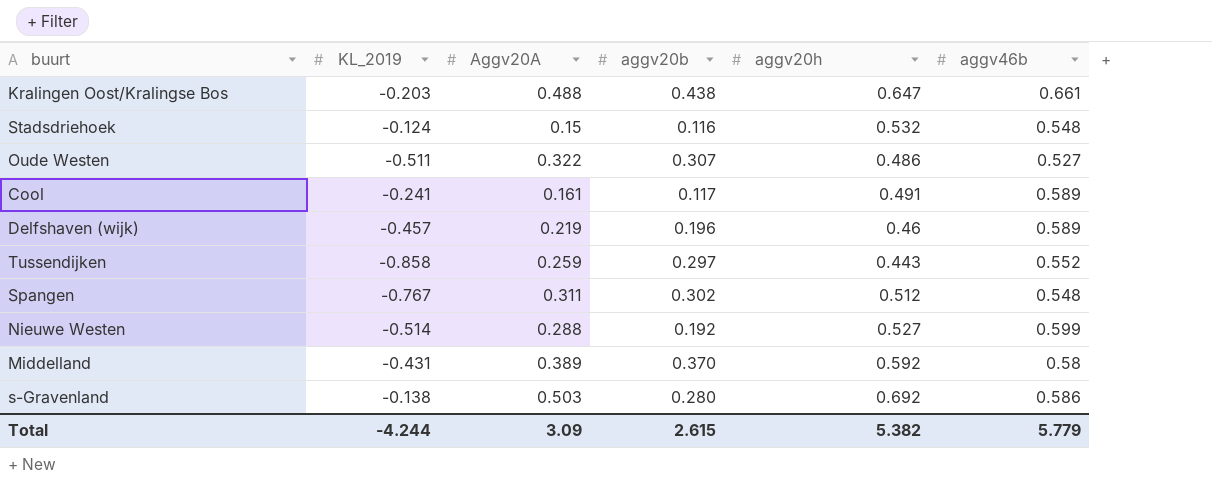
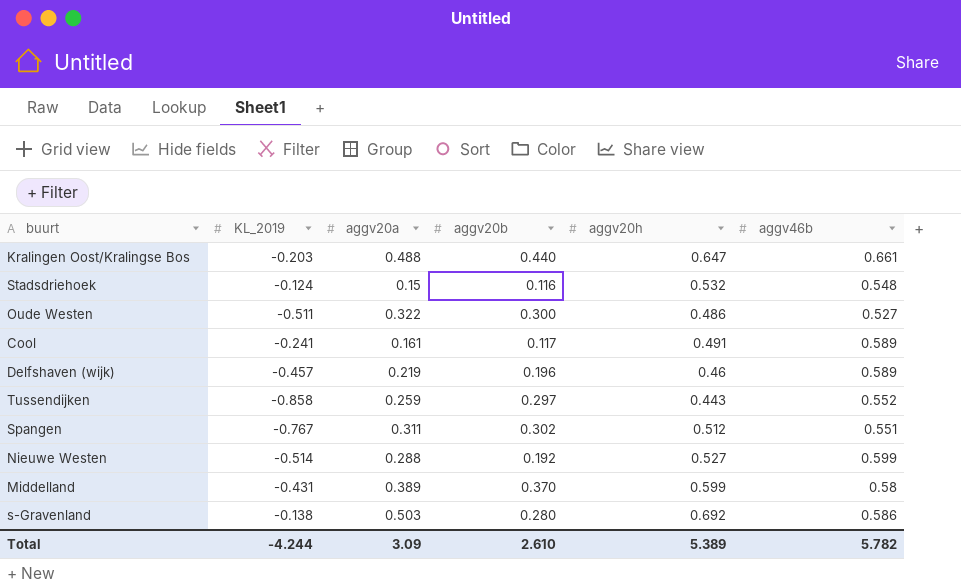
column name: Aggv20A -> aggv20a
Kralingen Oost/Kralingse Bos | aggv20b: 0.438 -> 0.440
Oude Westen | aggv20b: 0.307 -> 0.300
Spangen | aggv46b: 0.548 -> 0.551
Middelland | aggv20h: 0.592 -> 0.599
Total | aggv20b: 2.615 -> 2.610
Total | aggv20h: 5.382 -> 5.389
Total | aggv46b: 5.779 -> 5.782

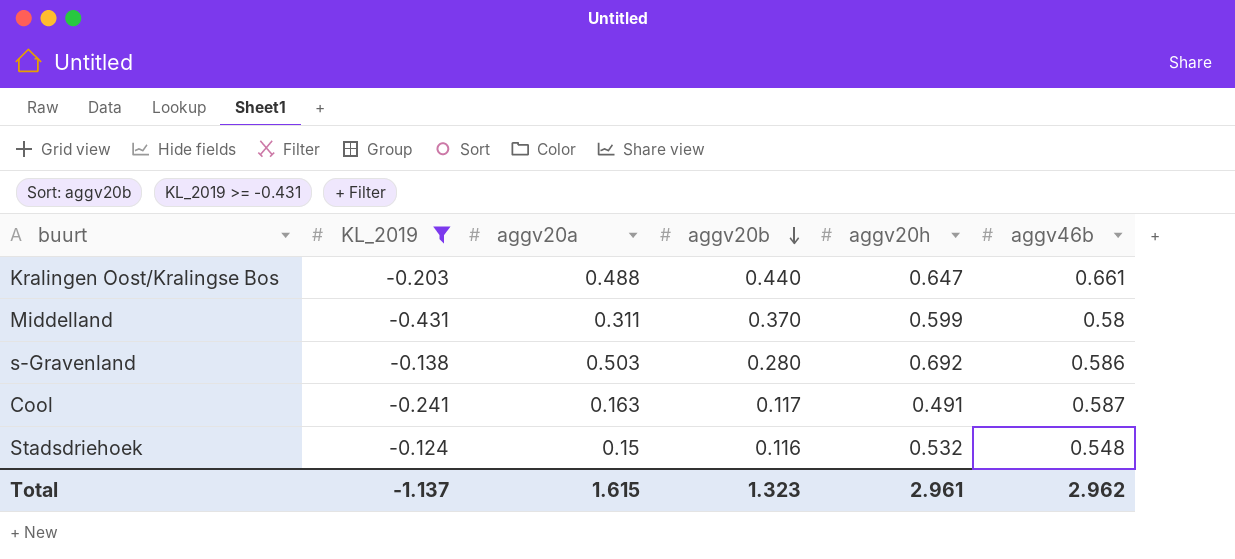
filter: none -> KL_2019 >= -0.431
row order: none -> aggv20b descending
Middelland | aggv20a: 0.389 -> 0.311
Cool | aggv20a: 0.161 -> 0.163
Cool | aggv46b: 0.589 -> 0.587
Total | KL_2019: -4.244 -> -1.137
Total | aggv20a: 3.09 -> 1.615
Total | aggv20b: 2.610 -> 1.323
Total | aggv20h: 5.389 -> 2.961
Total | aggv46b: 5.782 -> 2.962

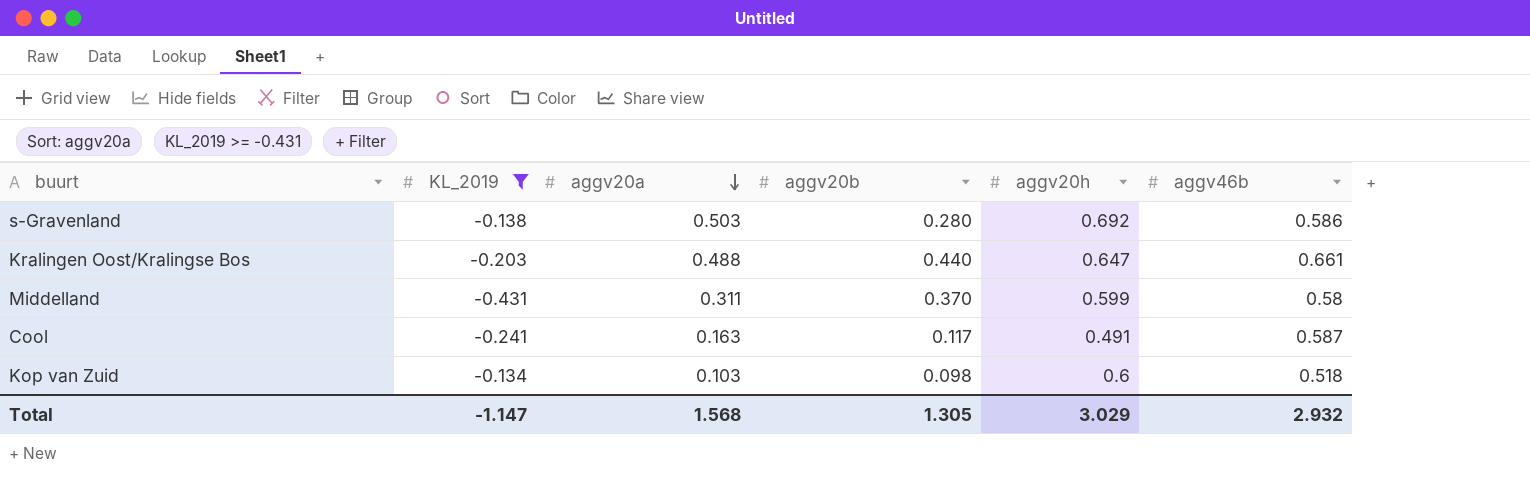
row order: aggv20b descending -> aggv20a descending
row Stadsdriehoek: -0.124 | 0.15 | 0.116 | 0.532 | 0.548 -> none
row Kop van Zuid: none -> -0.134 | 0.103 | 0.098 | 0.6 | 0.518
Total | KL_2019: -1.137 -> -1.147
Total | aggv20a: 1.615 -> 1.568
Total | aggv20b: 1.323 -> 1.305
Total | aggv20h: 2.961 -> 3.029
Total | aggv46b: 2.962 -> 2.932

